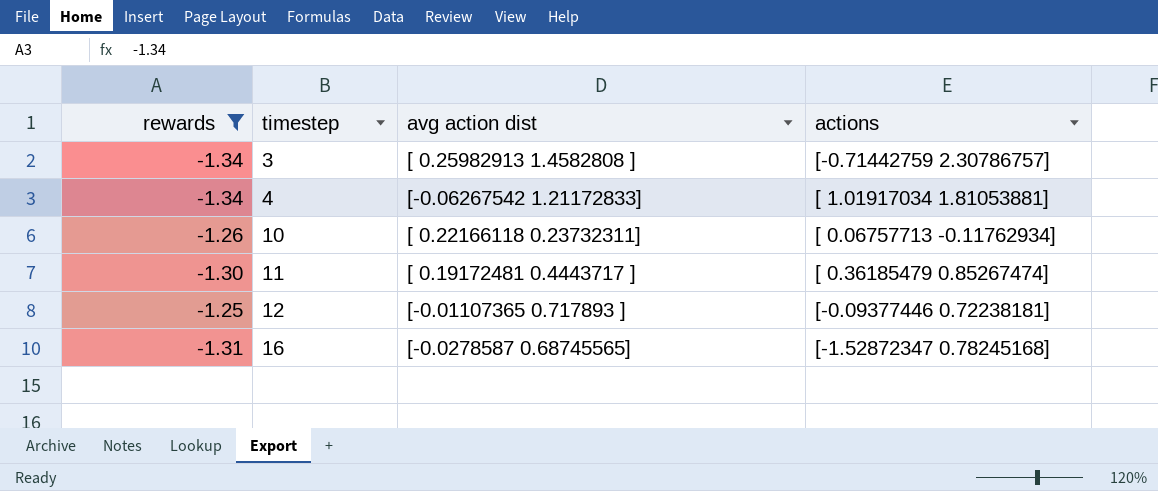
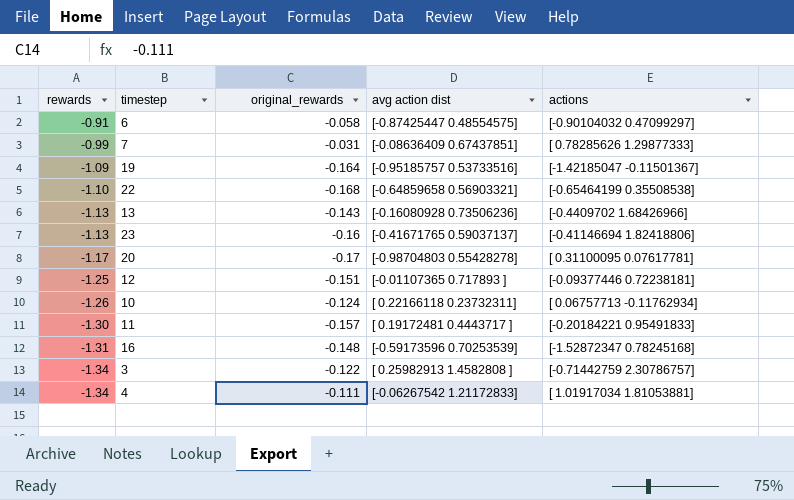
filter: rewards <= -1.25 -> none
row order: timestep ascending -> rewards descending
column original_rewards | position: none -> 3
11 | actions: [ 0.36185479 0.85267474] -> [-0.20184221 0.95491833]
16 | avg action dist: [-0.0278587 0.68745565] -> [-0.59173596 0.70253539]

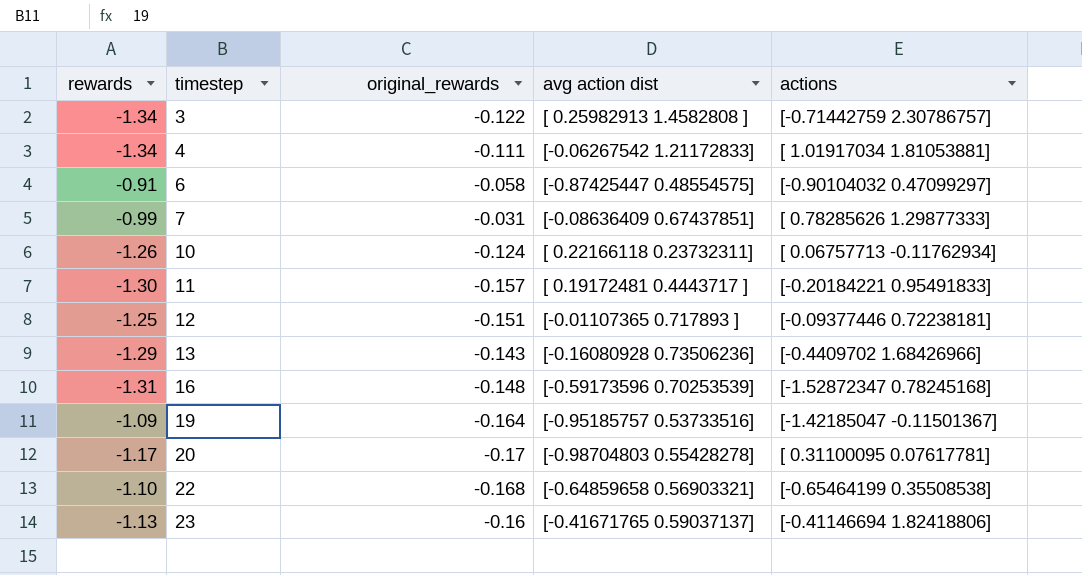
row order: rewards descending -> timestep ascending
13 | rewards: -1.13 -> -1.29

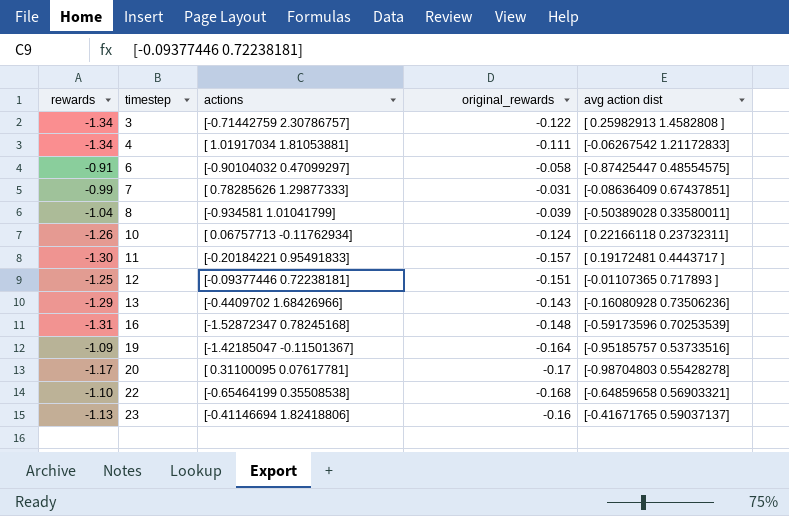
column actions | position: 5 -> 3
row 8: none -> -1.04 | [-0.934581 1.01041799] | -0.039 | [-0.50389028 0.33580011]

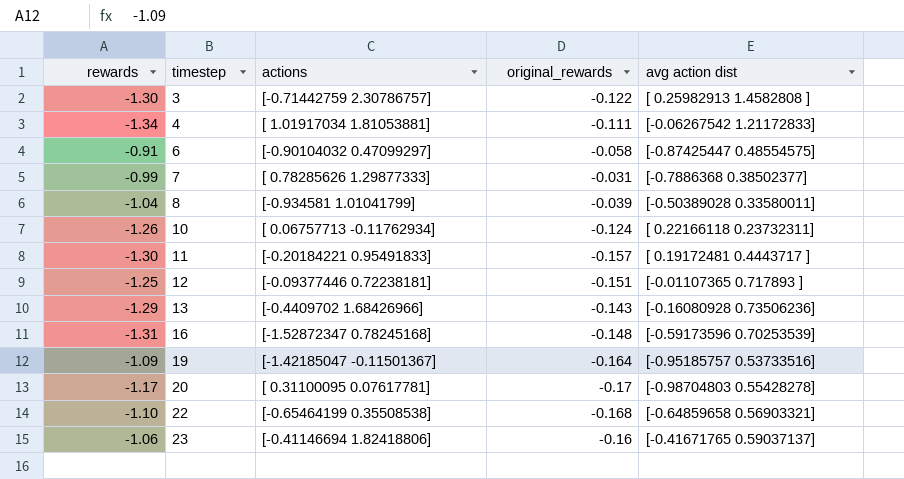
3 | rewards: -1.34 -> -1.30
7 | avg action dist: [-0.08636409 0.67437851] -> [-0.7886368 0.38502377]
23 | rewards: -1.13 -> -1.06

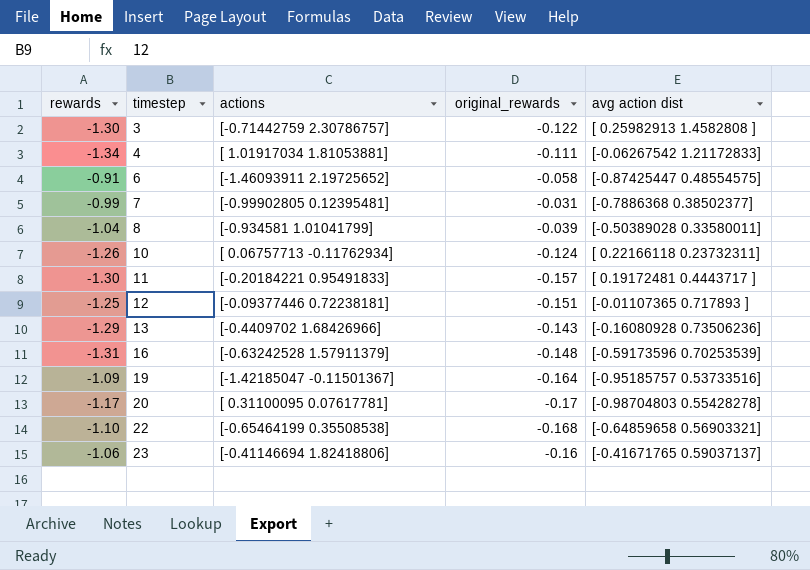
6 | actions: [-0.90104032 0.47099297] -> [-1.46093911 2.19725652]
7 | actions: [ 0.78285626 1.29877333] -> [-0.99902805 0.12395481]
16 | actions: [-1.52872347 0.78245168] -> [-0.63242528 1.57911379]

